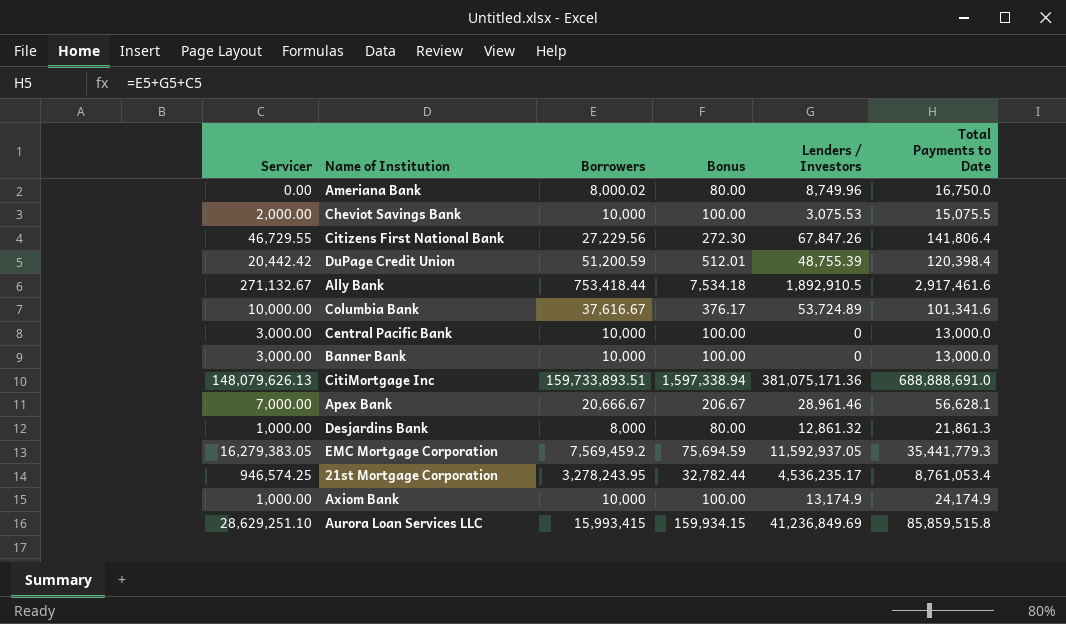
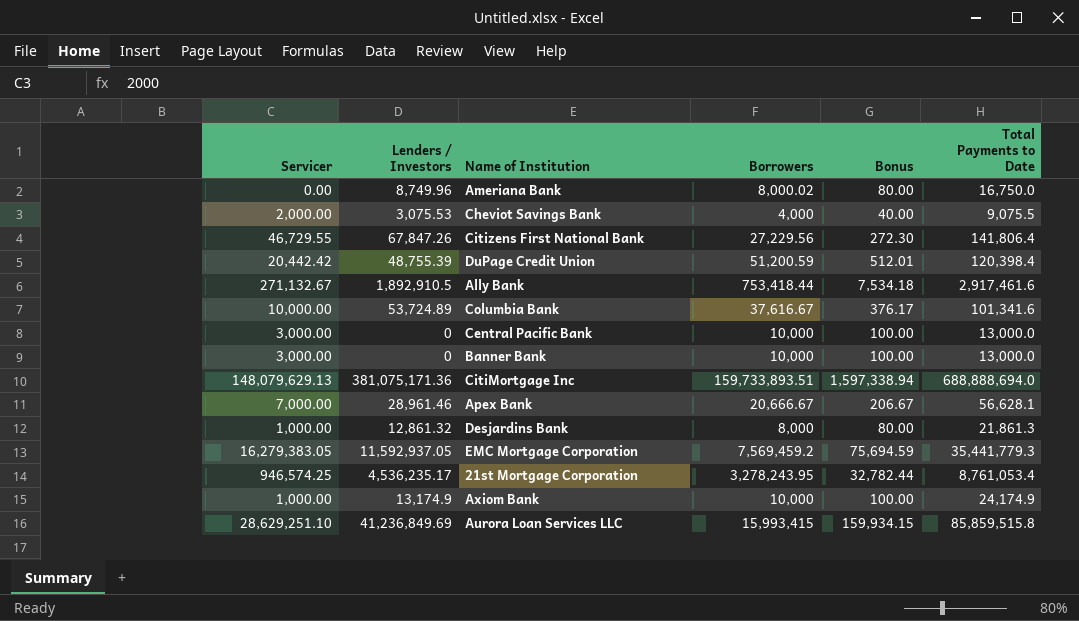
column Lenders / Investors | position: 5 -> 2
Cheviot Savings Bank | Borrowers: 10,000 -> 4,000
Cheviot Savings Bank | Bonus: 100.00 -> 40.00
Cheviot Savings Bank | Total Payments to Date: 15,075.5 -> 9,075.5
CitiMortgage Inc | Servicer: 148,079,626.13 -> 148,079,629.13
CitiMortgage Inc | Total Payments to Date: 688,888,691.0 -> 688,888,694.0

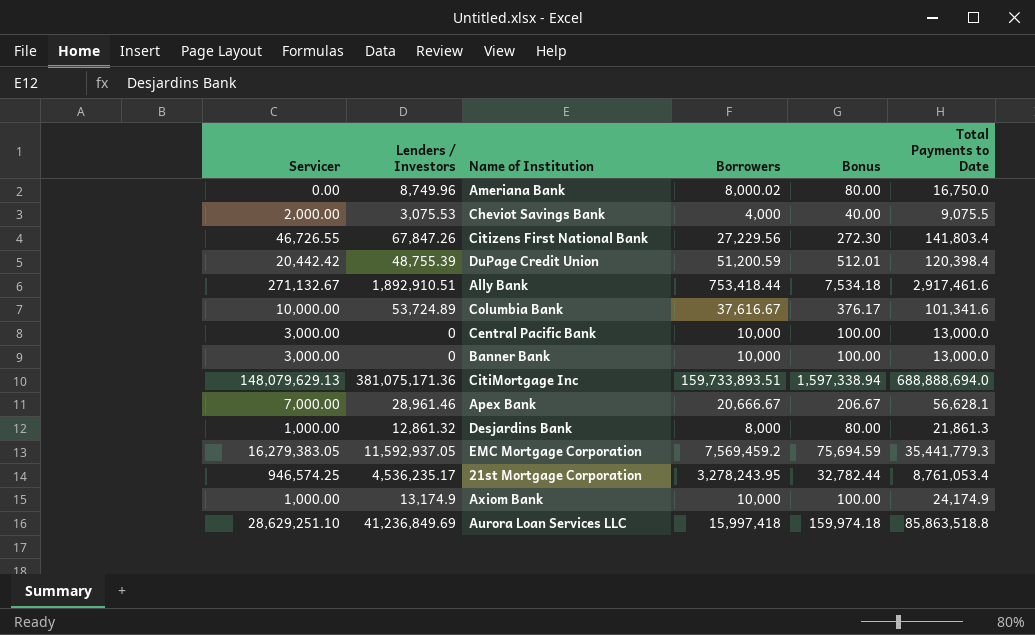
Citizens First National Bank | Servicer: 46,729.55 -> 46,726.55
Citizens First National Bank | Total Payments to Date: 141,806.4 -> 141,803.4
Ally Bank | Lenders / Investors: 1,892,910.5 -> 1,892,910.51
Aurora Loan Services LLC | Borrowers: 15,993,415 -> 15,997,418
Aurora Loan Services LLC | Bonus: 159,934.15 -> 159,974.18
Aurora Loan Services LLC | Total Payments to Date: 85,859,515.8 -> 85,863,518.8

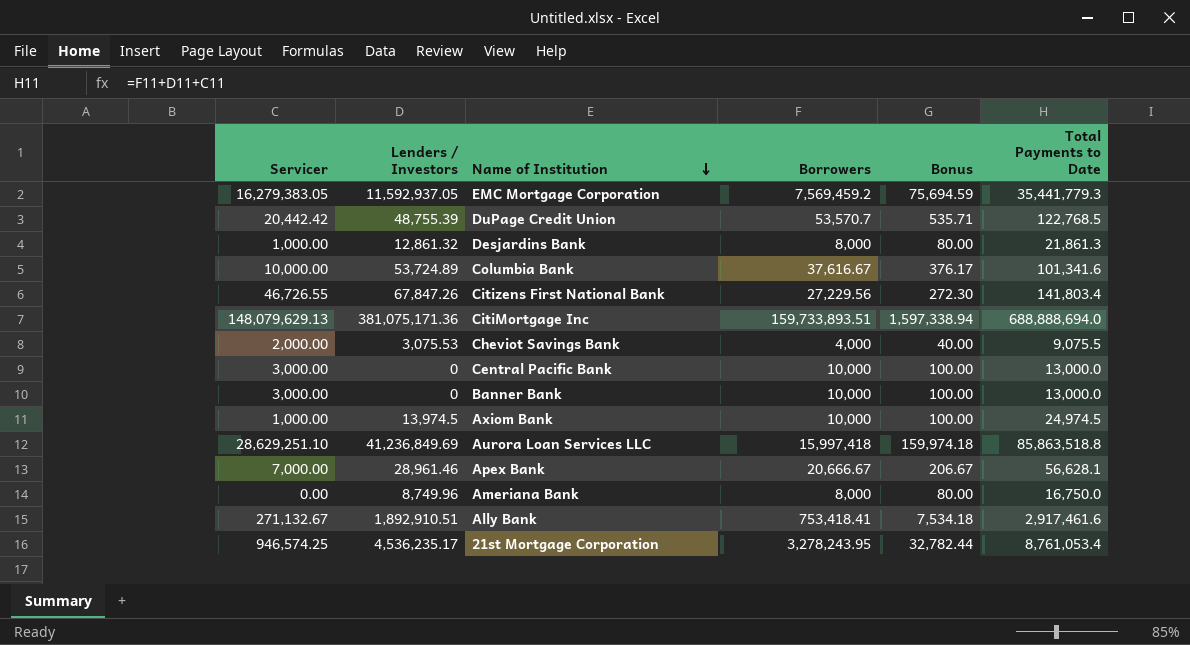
row order: none -> Name of Institution descending
DuPage Credit Union | Borrowers: 51,200.59 -> 53,570.7
DuPage Credit Union | Bonus: 512.01 -> 535.71
DuPage Credit Union | Total Payments to Date: 120,398.4 -> 122,768.5
Axiom Bank | Lenders / Investors: 13,174.9 -> 13,974.5
Axiom Bank | Total Payments to Date: 24,174.9 -> 24,974.5
Ameriana Bank | Borrowers: 8,000.02 -> 8,000
Ally Bank | Borrowers: 753,418.44 -> 753,418.41

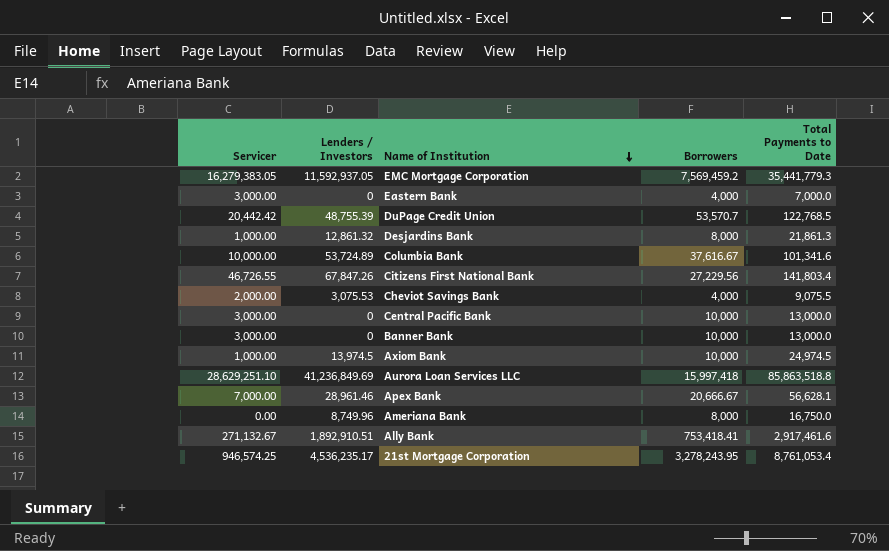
column Bonus | formula: [Borrowers] * 0.01 -> none
row CitiMortgage Inc: 148,079,629.13 | 381,075,171.36 | 159,733,893.51 | 1,597,338.94 | 688,888,694.0 -> none
row Eastern Bank: none -> 3,000.00 | 0 | 4,000 | 7,000.0

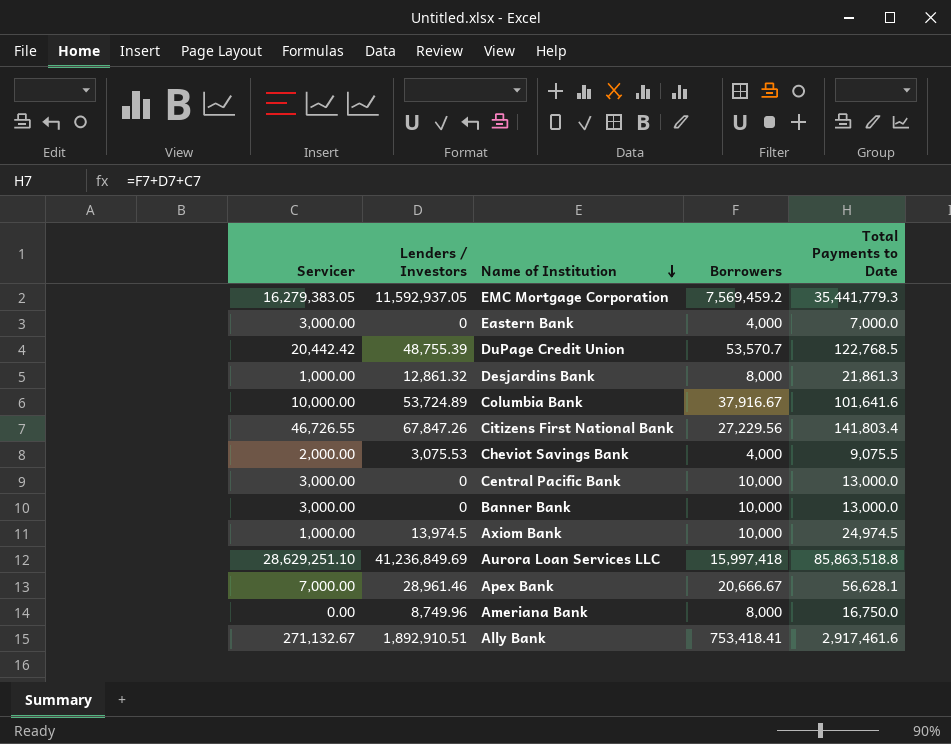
row 21st Mortgage Corporation: 946,574.25 | 4,536,235.17 | 3,278,243.95 | 8,761,053.4 -> none
Columbia Bank | Borrowers: 37,616.67 -> 37,916.67
Columbia Bank | Total Payments to Date: 101,341.6 -> 101,641.6

